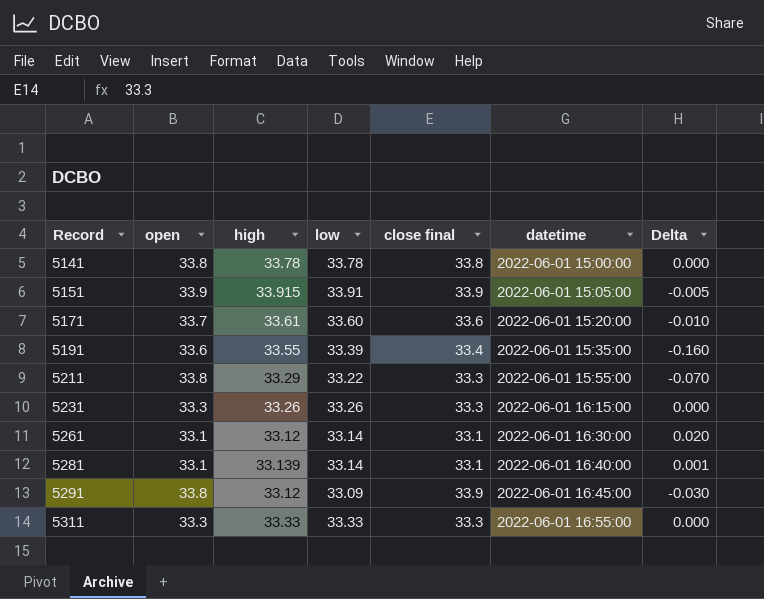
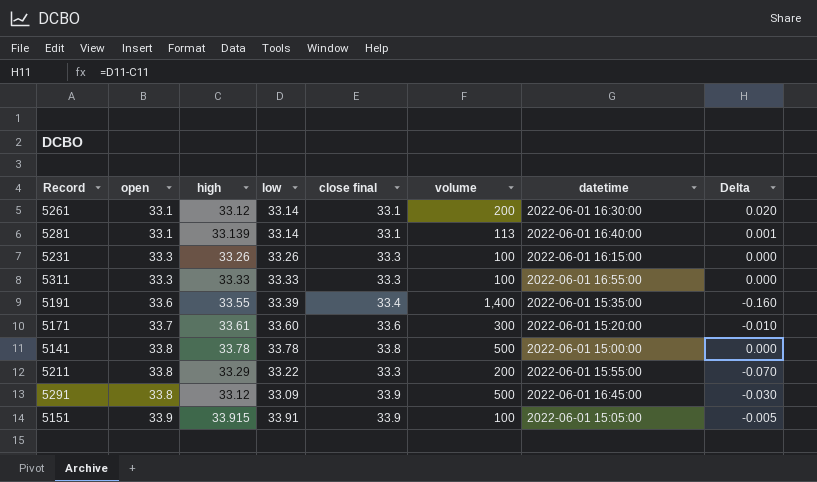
row order: Record ascending -> open ascending
column volume | position: none -> 6

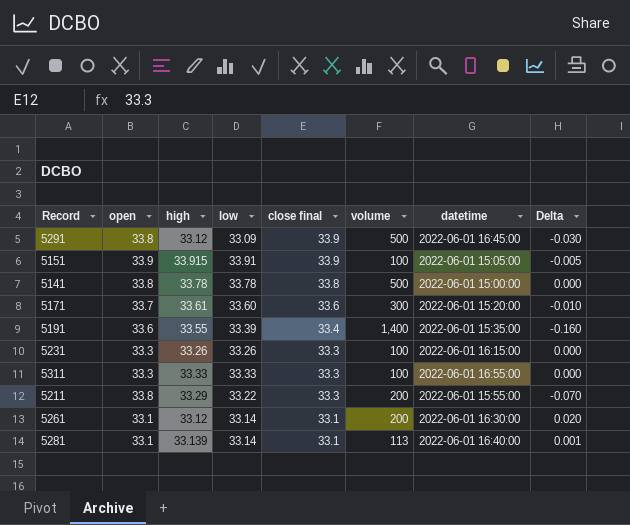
row order: open ascending -> close final descending

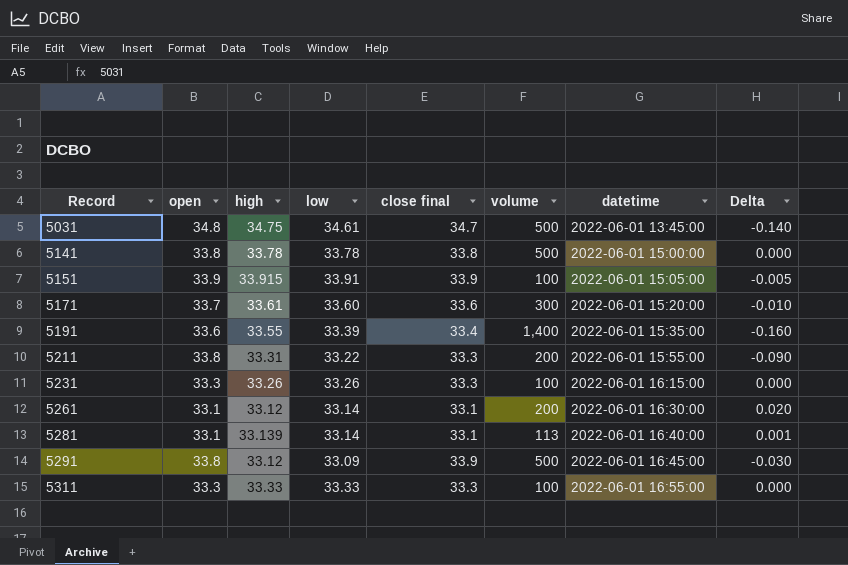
row order: close final descending -> Record ascending
row 5031: none -> 34.8 | 34.75 | 34.61 | 34.7 | 500 | 2022-06-01 13:45:00 | -0.140
5211 | high: 33.29 -> 33.31
5211 | Delta: -0.070 -> -0.090

